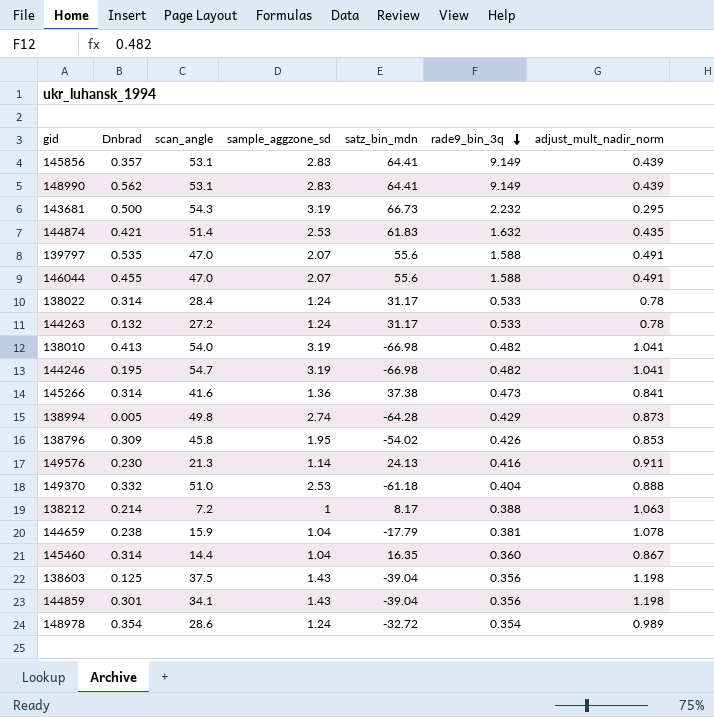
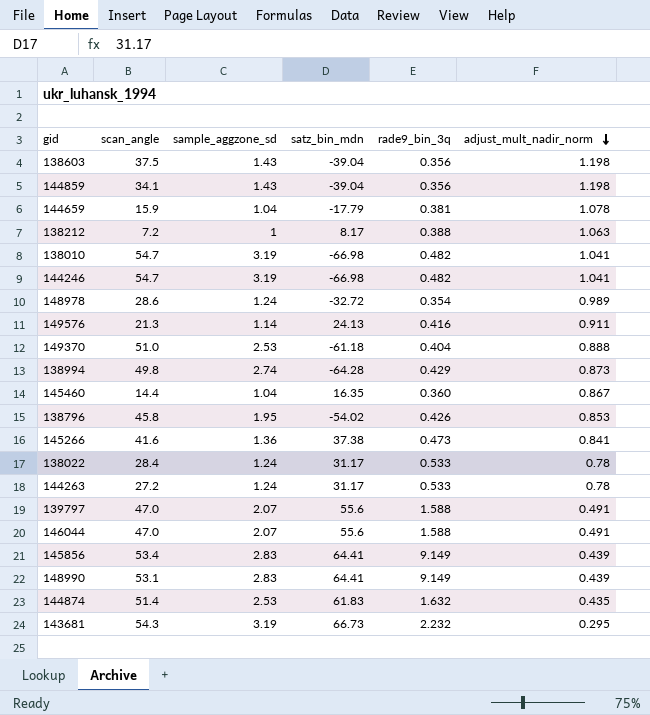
row order: rade9_bin_3q descending -> adjust_mult_nadir_norm descending
column Dnbrad | position: 2 -> none
138010 | scan_angle: 54.0 -> 54.7
145856 | scan_angle: 53.1 -> 53.4

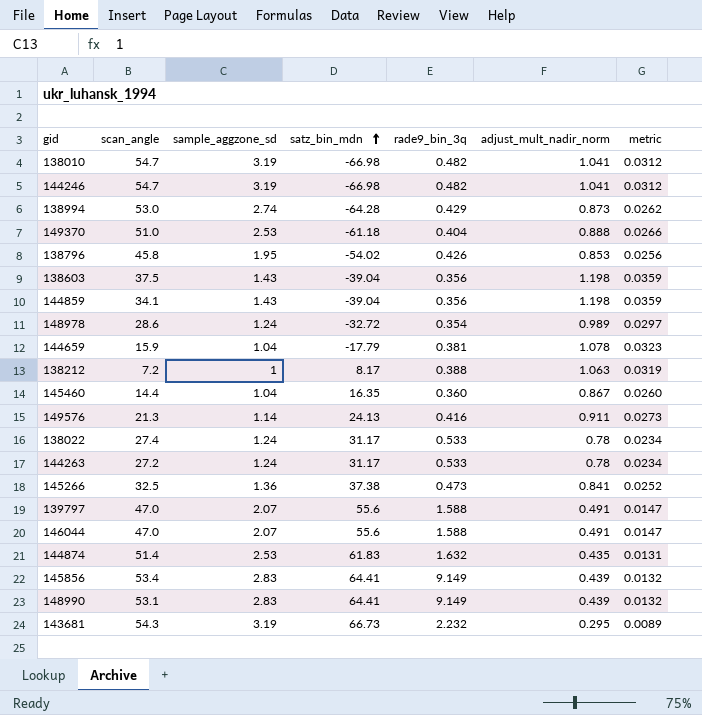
row order: adjust_mult_nadir_norm descending -> satz_bin_mdn ascending
column metric | formula: none -> [adjust_mult_nadir_norm] * 0.03
138994 | scan_angle: 49.8 -> 53.0
138022 | scan_angle: 28.4 -> 27.4
145266 | scan_angle: 41.6 -> 32.5

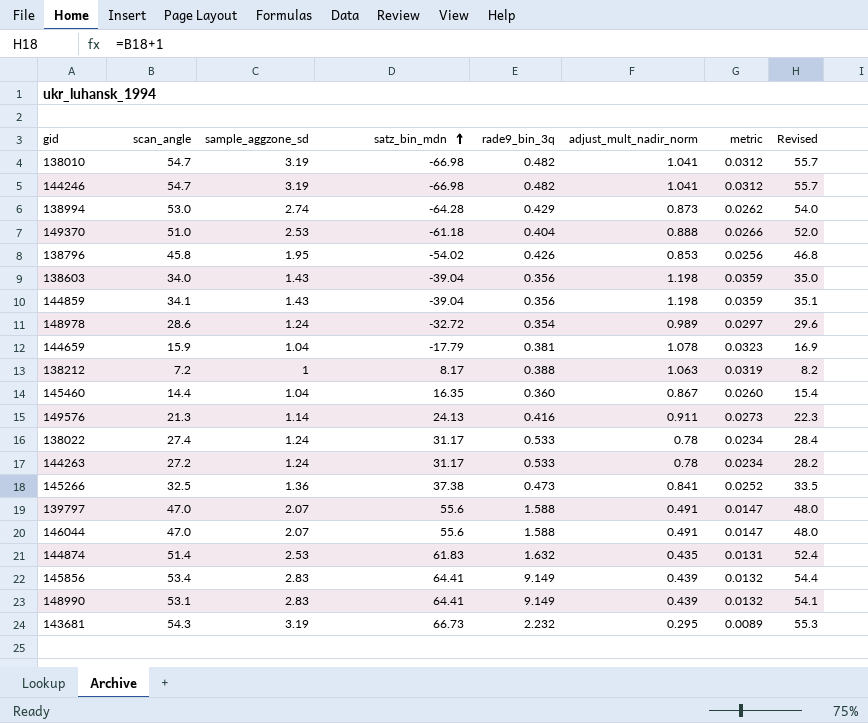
column Revised | formula: none -> [scan_angle] + 1
138603 | scan_angle: 37.5 -> 34.0

